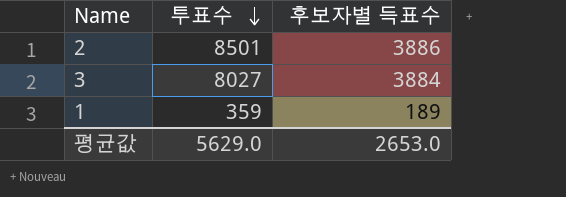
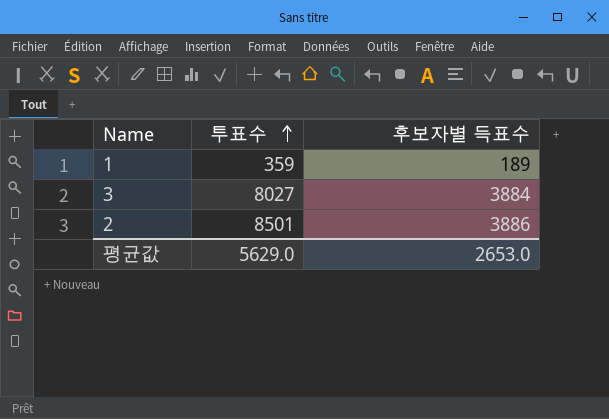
row order: 투표수 descending -> 투표수 ascending

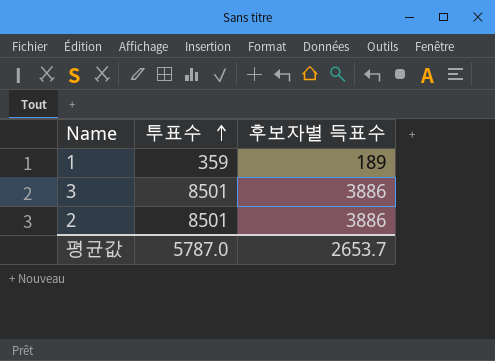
3 | 투표수: 8027 -> 8501
3 | 후보자별 득표수: 3884 -> 3886
평균값 | 투표수: 5629.0 -> 5787.0
평균값 | 후보자별 득표수: 2653.0 -> 2653.7

